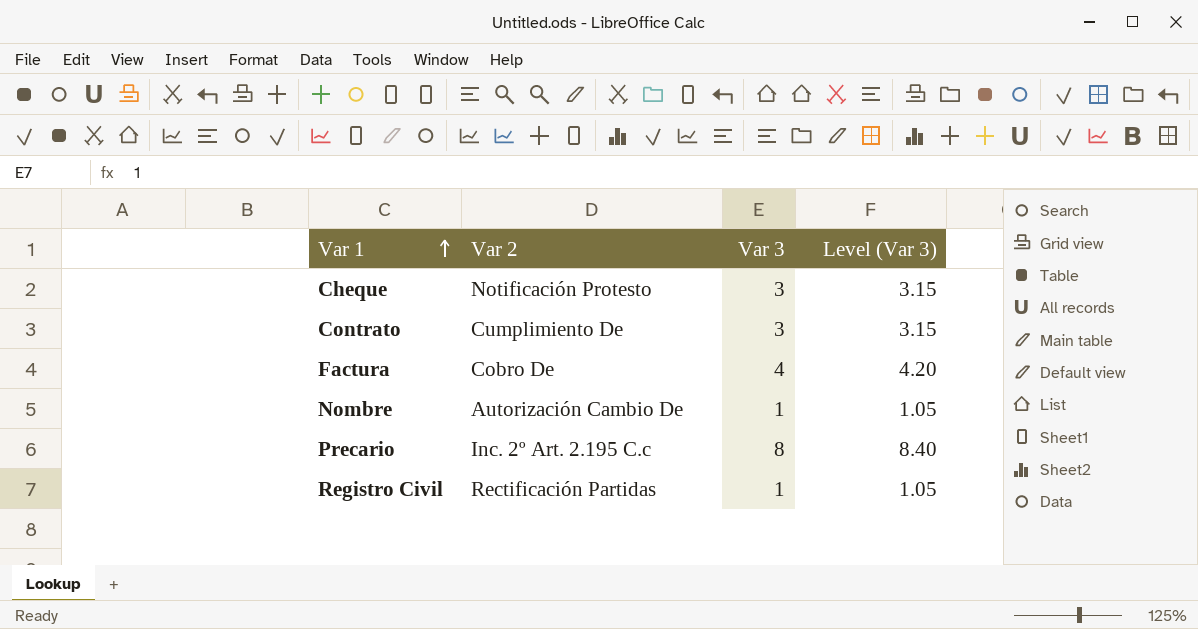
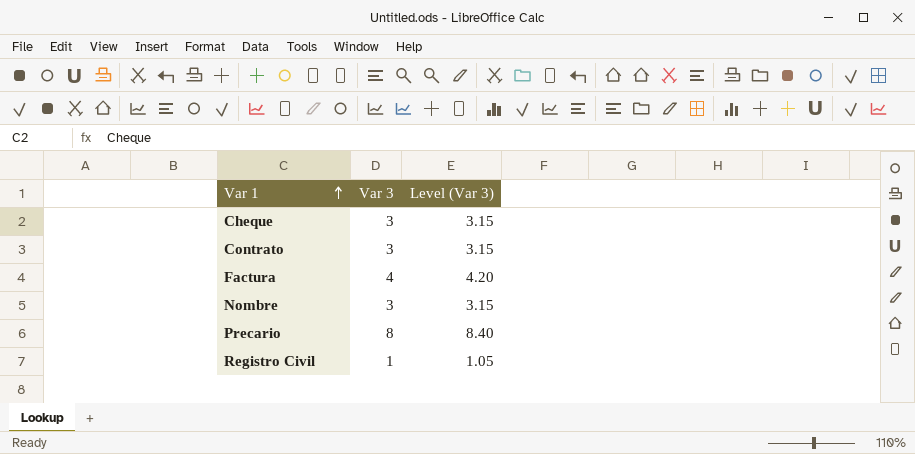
column Var 2 | position: 2 -> none
Nombre | Var 3: 1 -> 3
Nombre | Level (Var 3): 1.05 -> 3.15

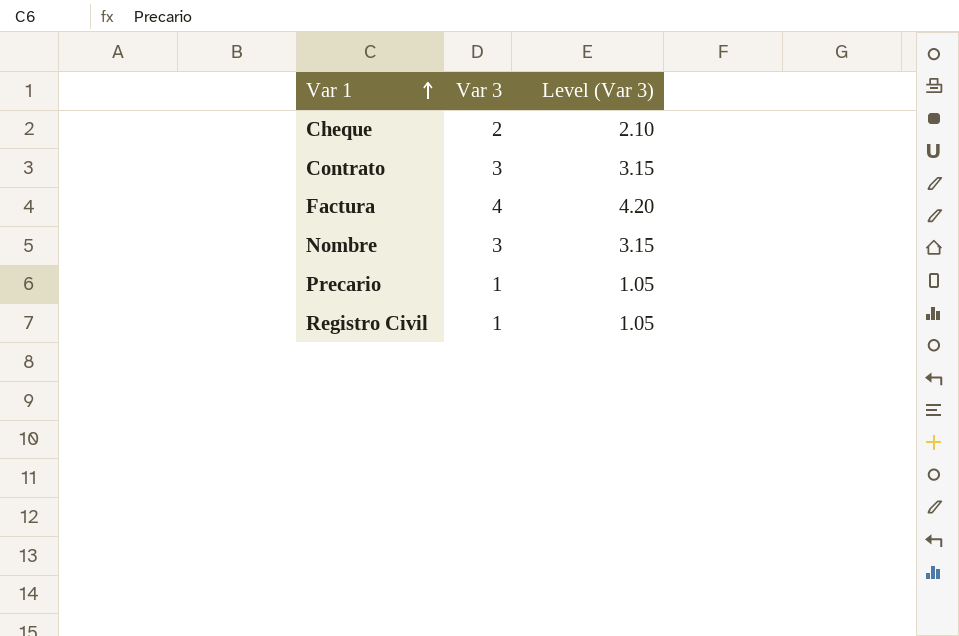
Cheque | Var 3: 3 -> 2
Cheque | Level (Var 3): 3.15 -> 2.10
Precario | Var 3: 8 -> 1
Precario | Level (Var 3): 8.40 -> 1.05

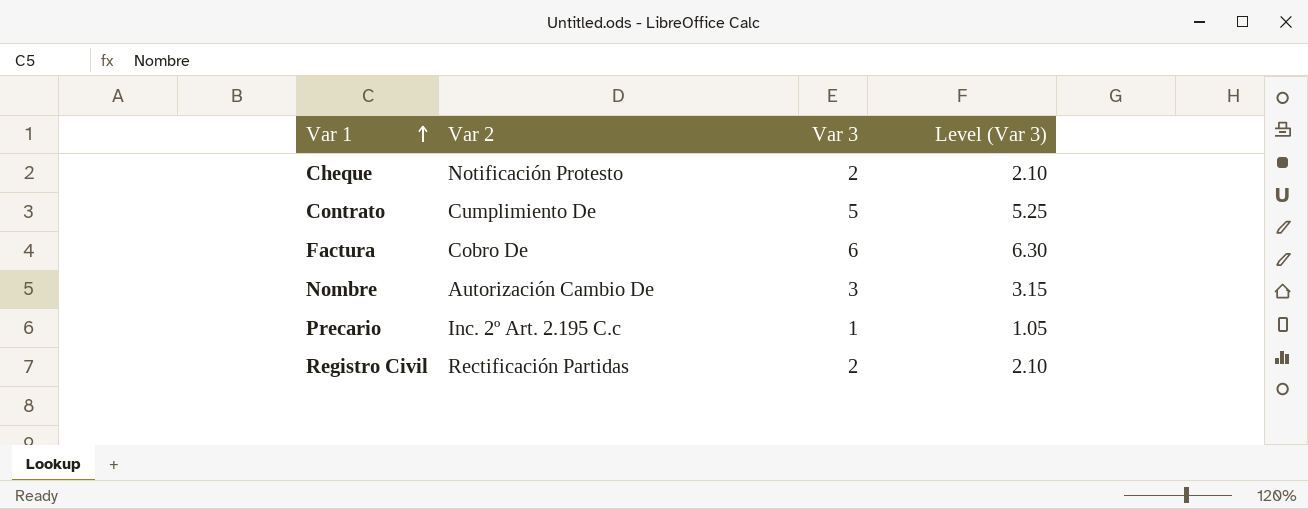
column Var 2 | position: none -> 2
Contrato | Var 3: 3 -> 5
Contrato | Level (Var 3): 3.15 -> 5.25
Factura | Var 3: 4 -> 6
Factura | Level (Var 3): 4.20 -> 6.30
Registro Civil | Var 3: 1 -> 2
Registro Civil | Level (Var 3): 1.05 -> 2.10

